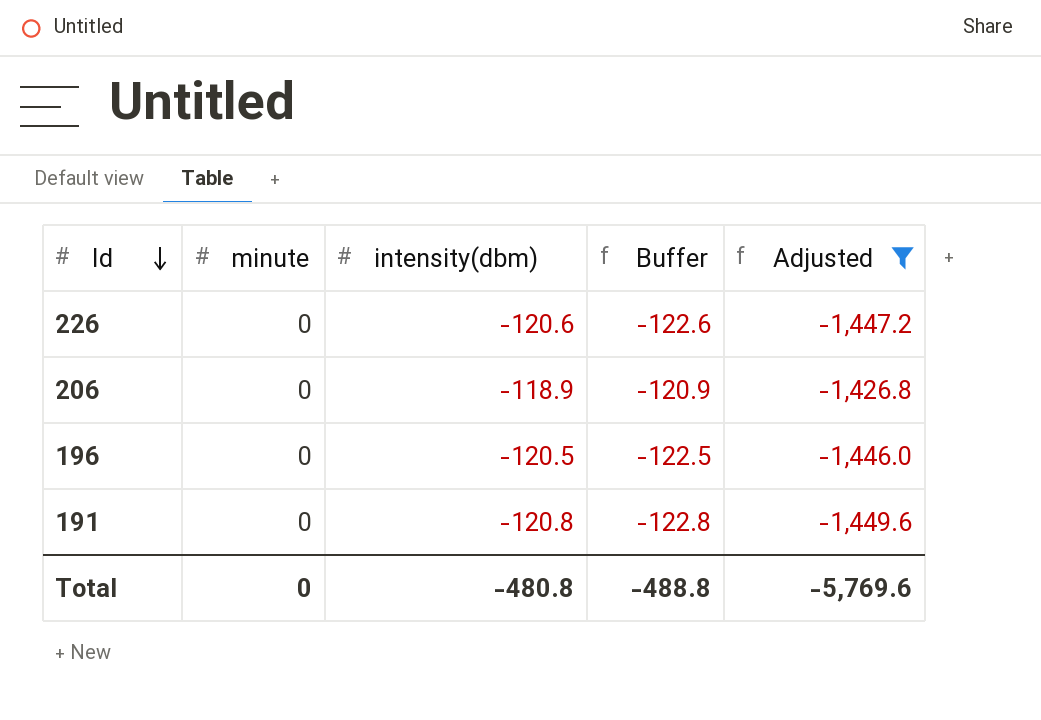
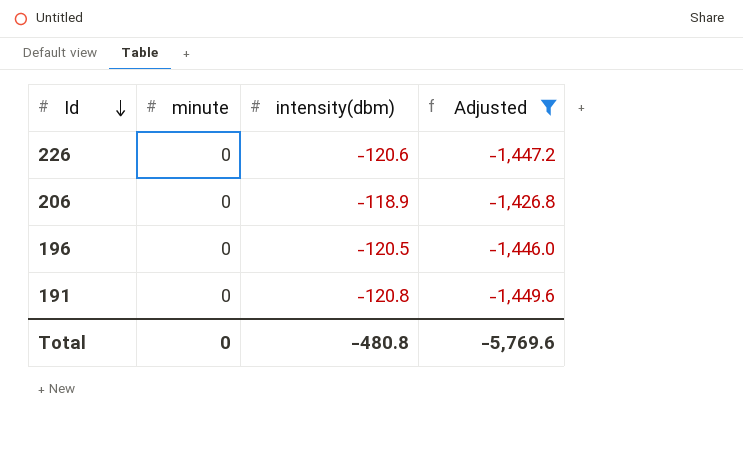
column Buffer | formula: [intensity(dbm)] - 2 -> none

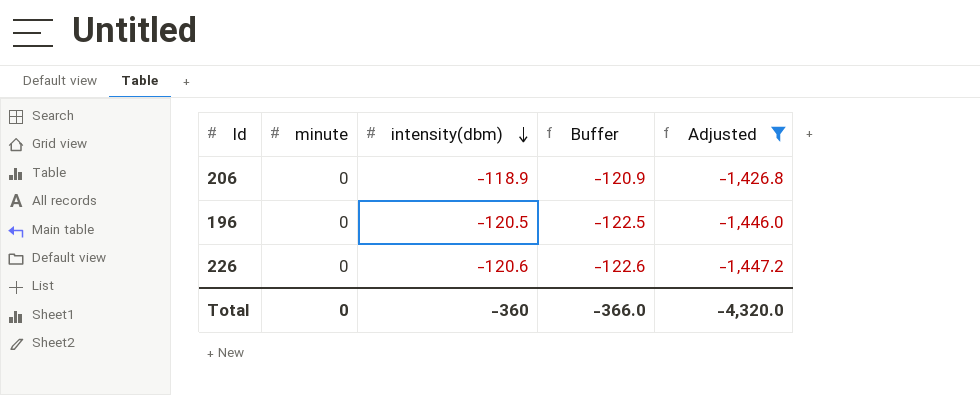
row order: Id descending -> intensity(dbm) descending
column Buffer | formula: none -> [intensity(dbm)] - 2
row 191: 0 | -120.8 | -1,449.6 -> none
Total | intensity(dbm): -480.8 -> -360
Total | Adjusted: -5,769.6 -> -4,320.0

